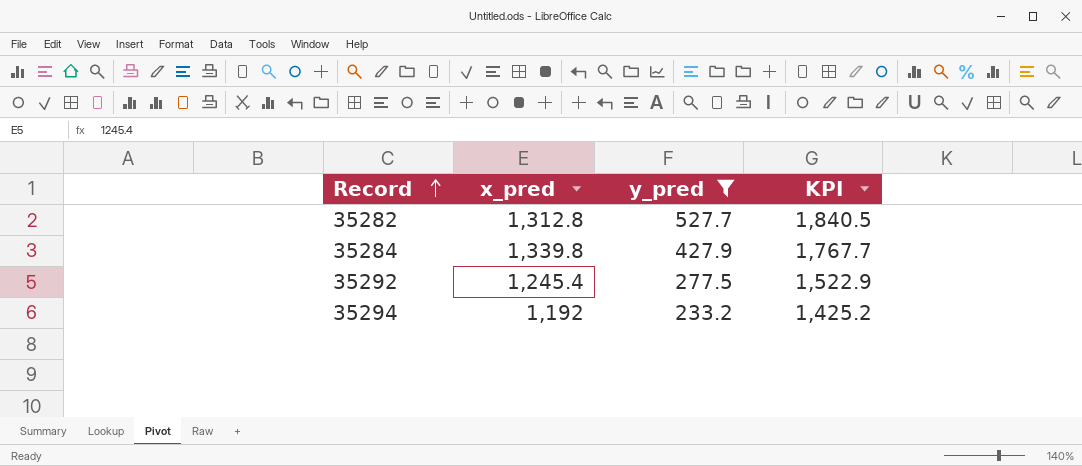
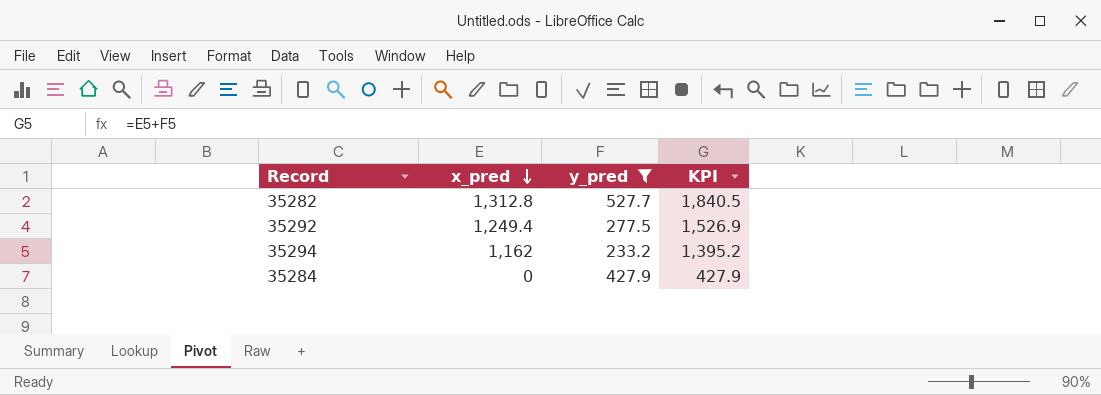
row order: Record ascending -> x_pred descending
35292 | x_pred: 1,245.4 -> 1,249.4
35292 | KPI: 1,522.9 -> 1,526.9
35294 | x_pred: 1,192 -> 1,162
35294 | KPI: 1,425.2 -> 1,395.2
35284 | x_pred: 1,339.8 -> 0
35284 | KPI: 1,767.7 -> 427.9

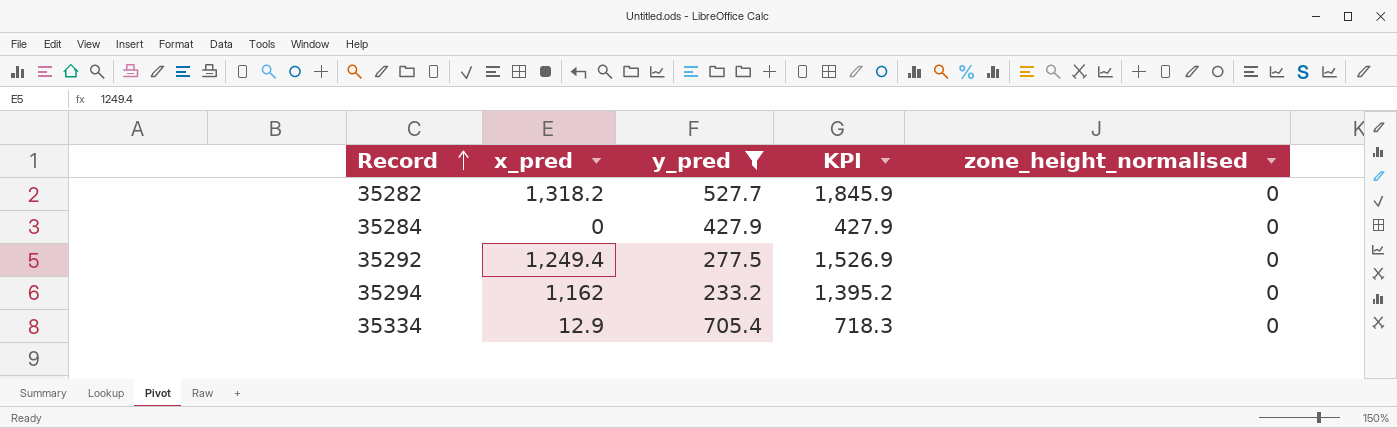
row order: x_pred descending -> Record ascending
column zone_height_normalised | position: none -> 5
35282 | x_pred: 1,312.8 -> 1,318.2
35282 | KPI: 1,840.5 -> 1,845.9
row 35334: none -> 12.9 | 705.4 | 718.3 | 0

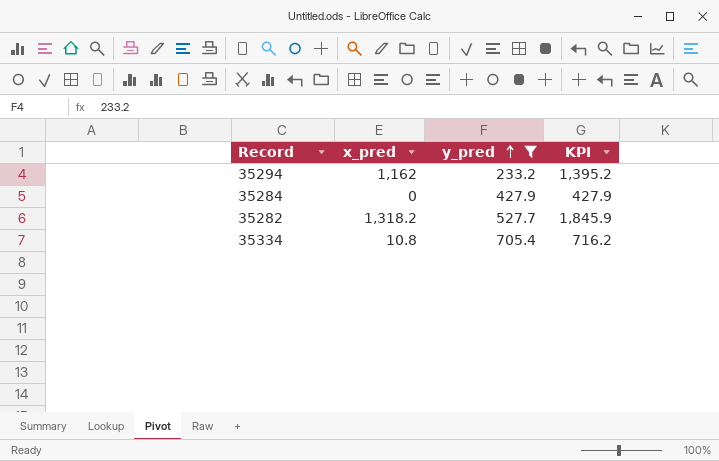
row order: Record ascending -> y_pred ascending
column zone_height_normalised | position: 5 -> none
row 35292: 1,249.4 | 277.5 | 1,526.9 | 0 -> none
35334 | x_pred: 12.9 -> 10.8
35334 | KPI: 718.3 -> 716.2

